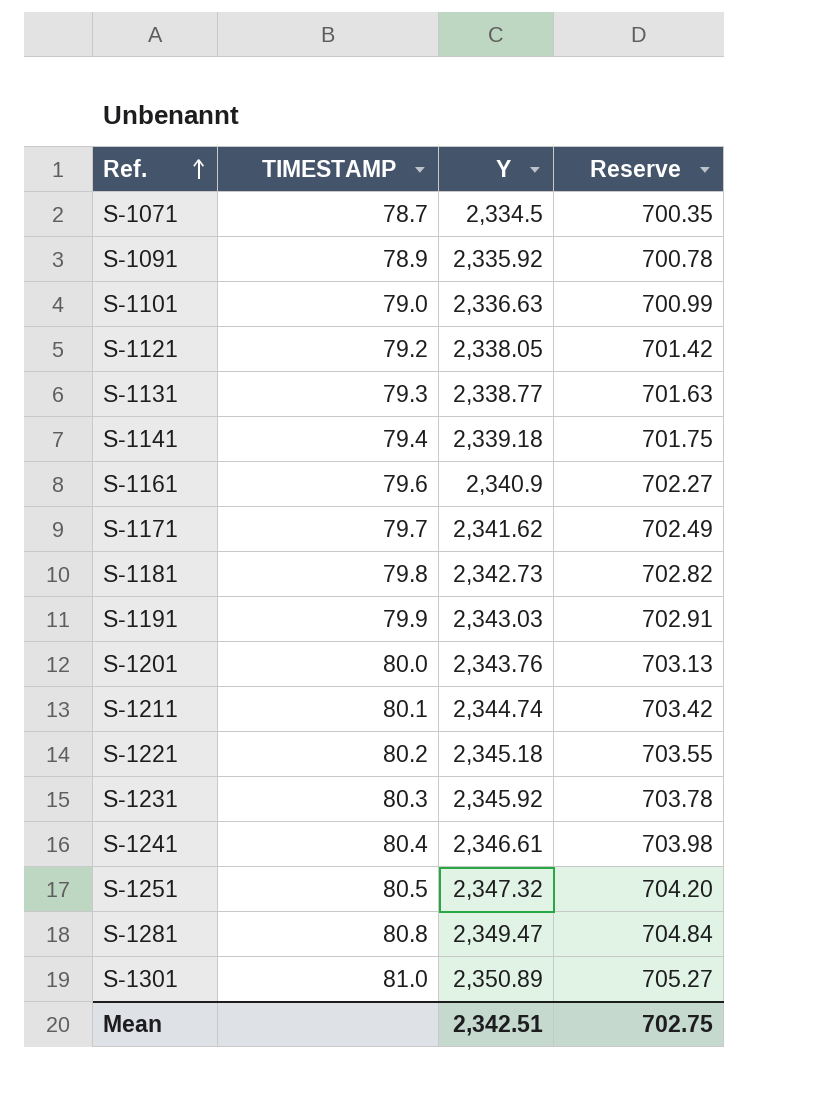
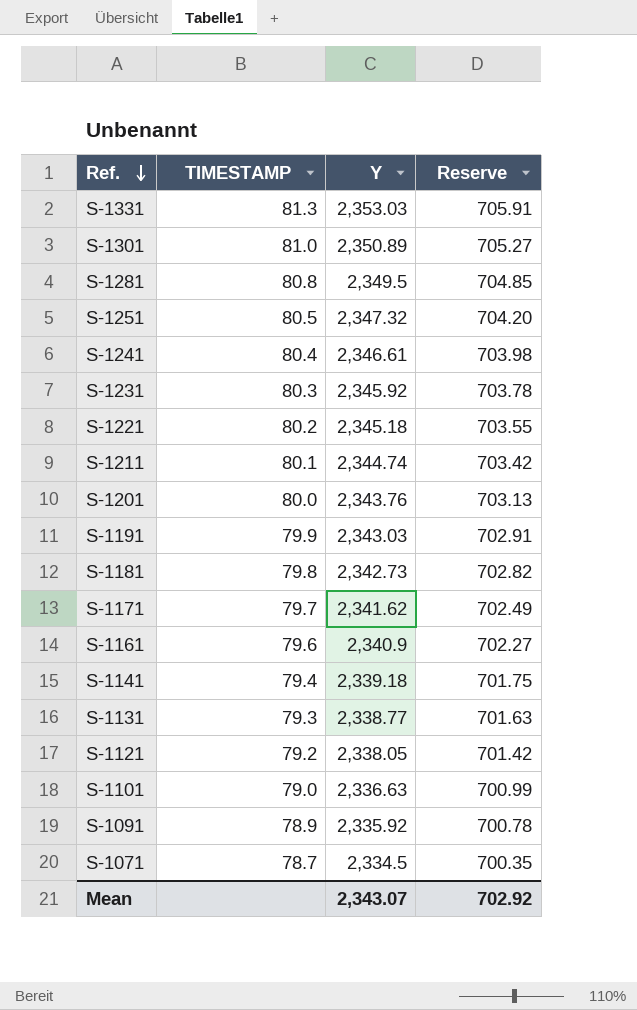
row order: Ref. ascending -> Ref. descending
row S-1331: none -> 81.3 | 2,353.03 | 705.91
S-1281 | Y: 2,349.47 -> 2,349.5
S-1281 | Reserve: 704.84 -> 704.85
Mean | Y: 2,342.51 -> 2,343.07
Mean | Reserve: 702.75 -> 702.92

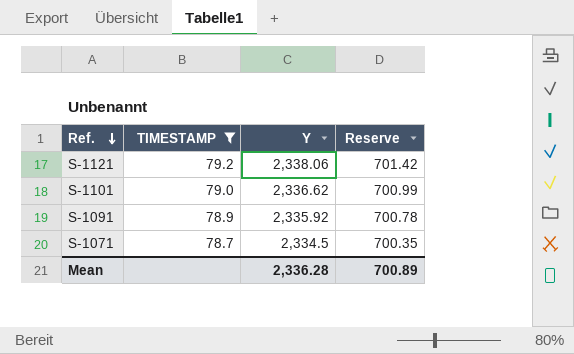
filter: none -> TIMESTAMP <= 79.2
S-1121 | Y: 2,338.05 -> 2,338.06
S-1101 | Y: 2,336.63 -> 2,336.62
Mean | Y: 2,343.07 -> 2,336.28
Mean | Reserve: 702.92 -> 700.89

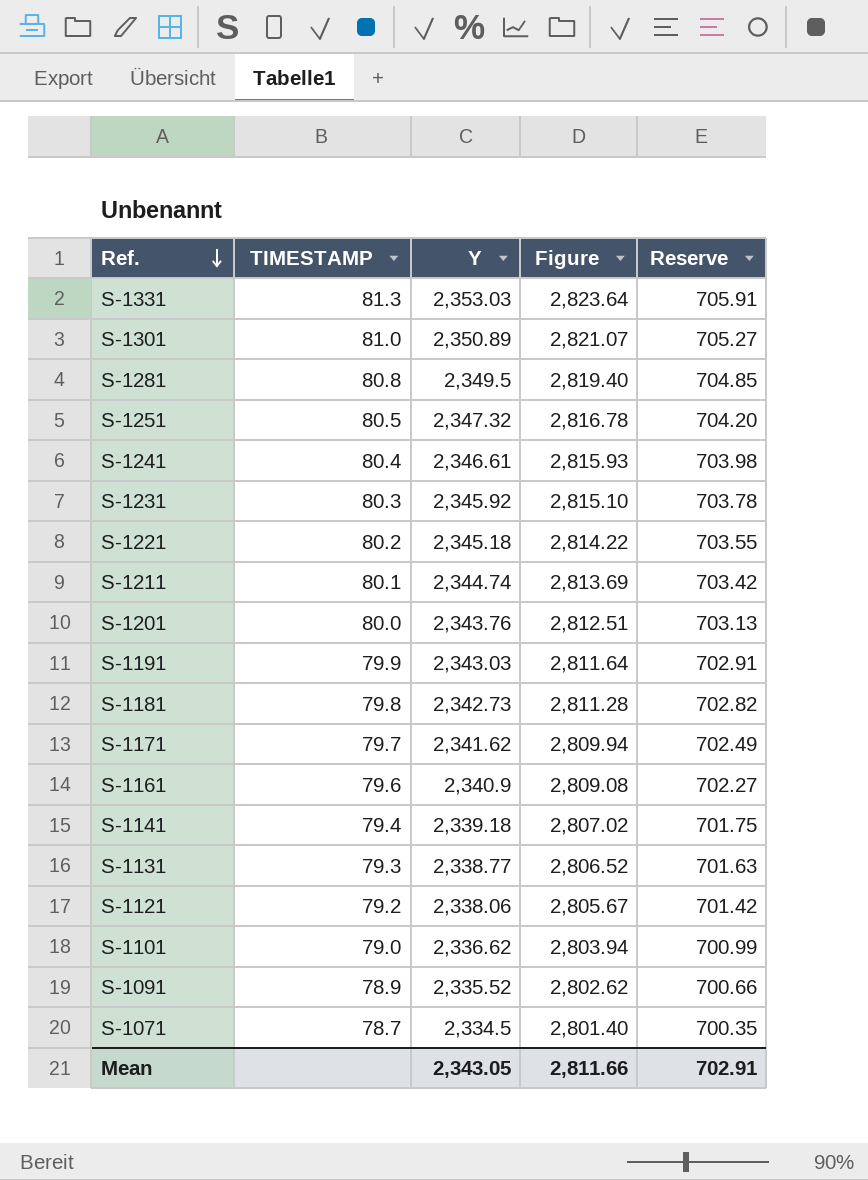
filter: TIMESTAMP <= 79.2 -> none
column Figure | formula: none -> [Y] * 1.2
S-1091 | Y: 2,335.92 -> 2,335.52
S-1091 | Reserve: 700.78 -> 700.66
Mean | Y: 2,336.28 -> 2,343.05
Mean | Reserve: 700.89 -> 702.91

